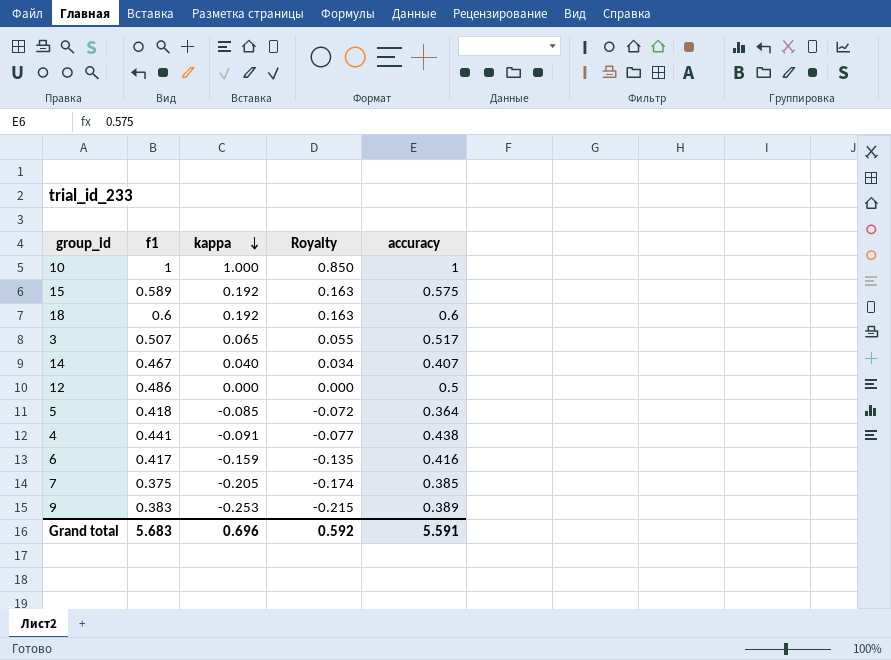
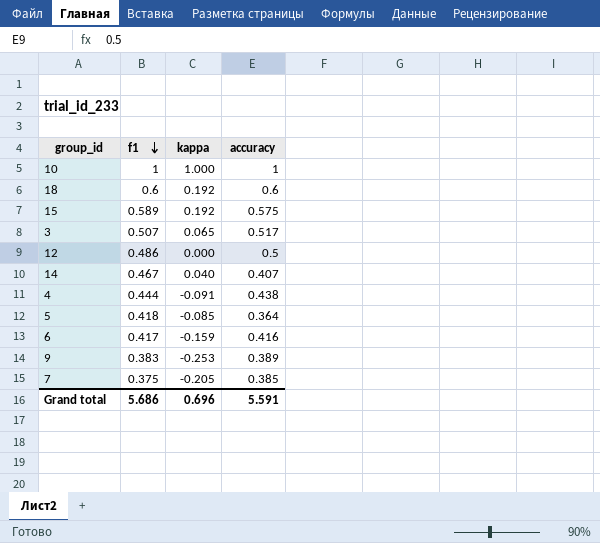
row order: kappa descending -> f1 descending
column Royalty | formula: [kappa] * 0.85 -> none
4 | f1: 0.441 -> 0.444
Grand total | f1: 5.683 -> 5.686

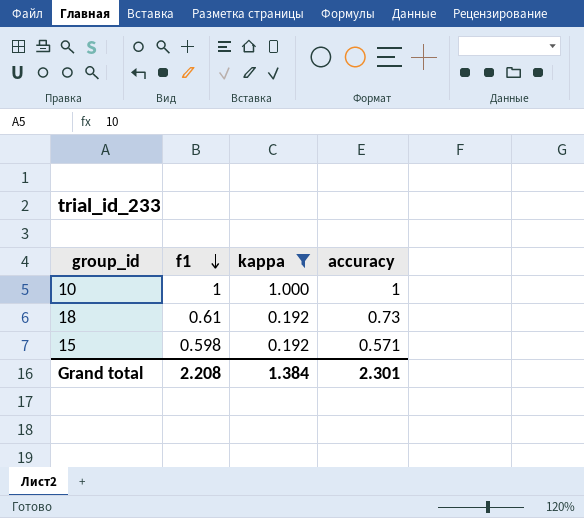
filter: none -> kappa >= 0.192
18 | f1: 0.6 -> 0.61
18 | accuracy: 0.6 -> 0.73
15 | f1: 0.589 -> 0.598
15 | accuracy: 0.575 -> 0.571
Grand total | f1: 5.686 -> 2.208
Grand total | kappa: 0.696 -> 1.384
Grand total | accuracy: 5.591 -> 2.301

